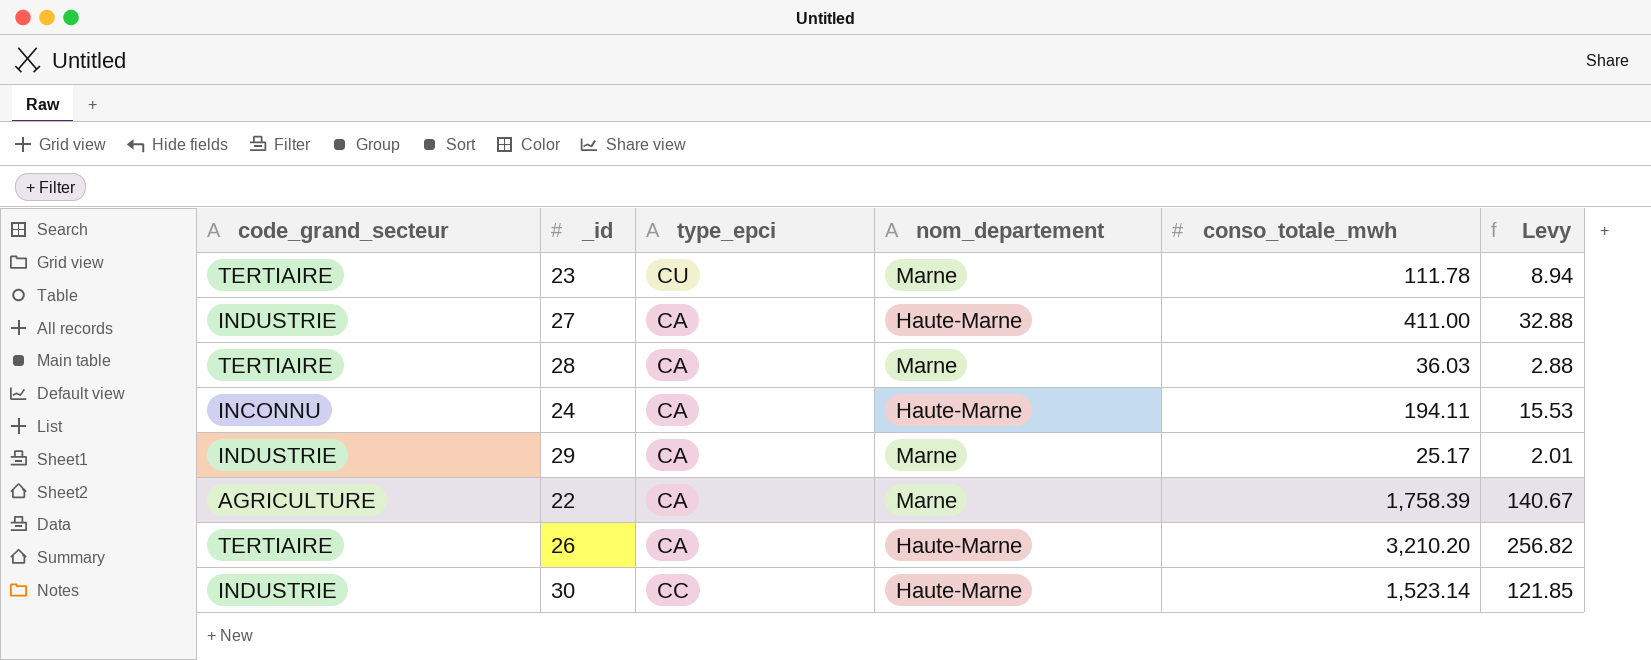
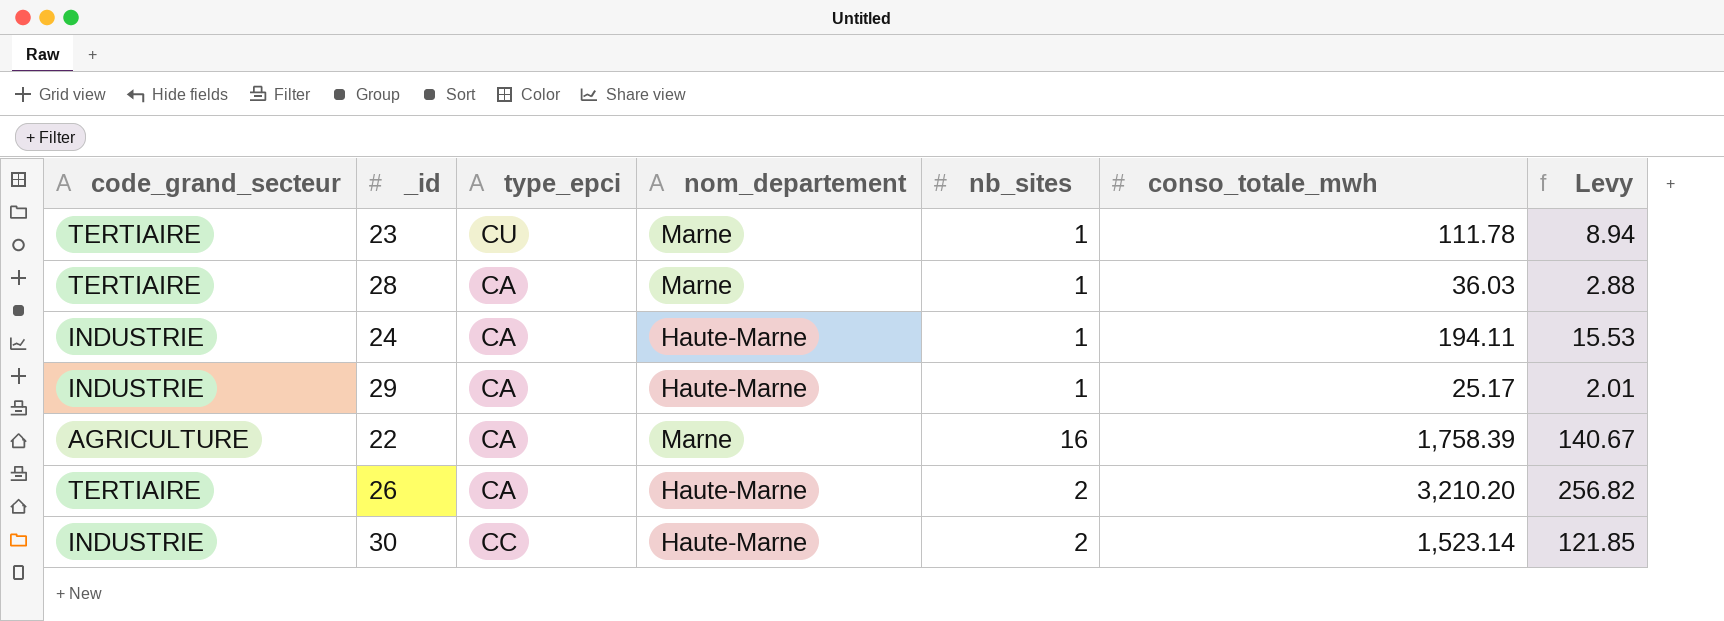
column nb_sites | position: none -> 5
row 27: INDUSTRIE | CA | Haute-Marne | 411.00 | 32.88 -> none
24 | code_grand_secteur: INCONNU -> INDUSTRIE
29 | nom_departement: Marne -> Haute-Marne

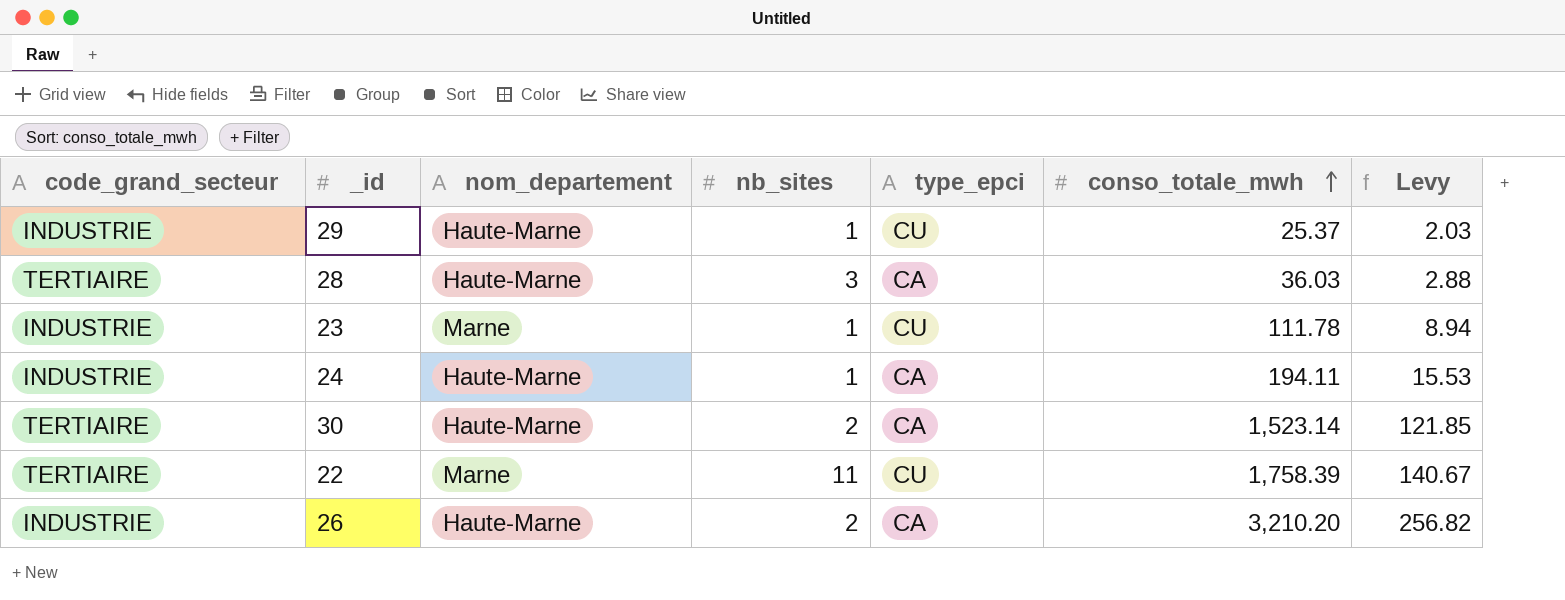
row order: none -> conso_totale_mwh ascending
column type_epci | position: 3 -> 5
29 | type_epci: CA -> CU
29 | conso_totale_mwh: 25.17 -> 25.37
29 | Levy: 2.01 -> 2.03
28 | nom_departement: Marne -> Haute-Marne
28 | nb_sites: 1 -> 3
23 | code_grand_secteur: TERTIAIRE -> INDUSTRIE
30 | code_grand_secteur: INDUSTRIE -> TERTIAIRE
30 | type_epci: CC -> CA
22 | code_grand_secteur: AGRICULTURE -> TERTIAIRE
22 | nb_sites: 16 -> 11
22 | type_epci: CA -> CU
26 | code_grand_secteur: TERTIAIRE -> INDUSTRIE

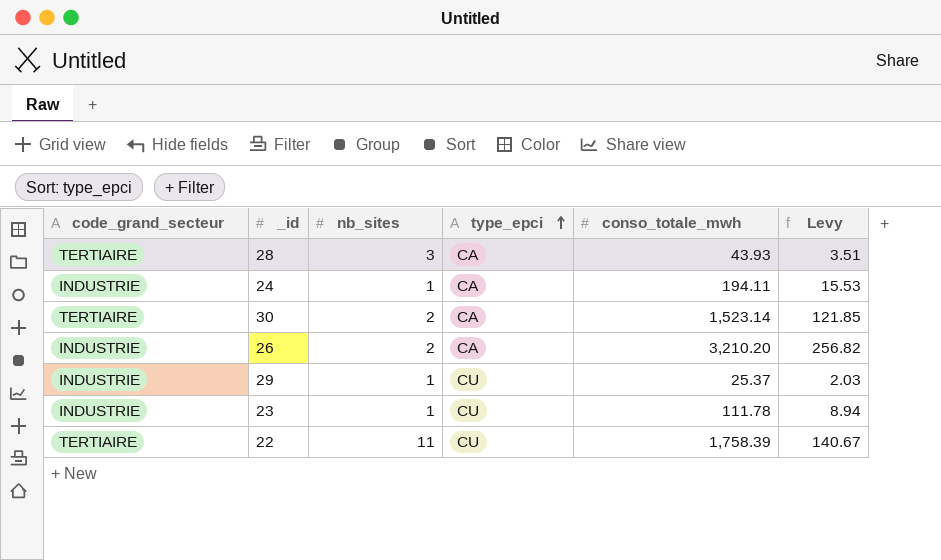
row order: conso_totale_mwh ascending -> type_epci ascending
column nom_departement | position: 3 -> none
28 | conso_totale_mwh: 36.03 -> 43.93
28 | Levy: 2.88 -> 3.51

